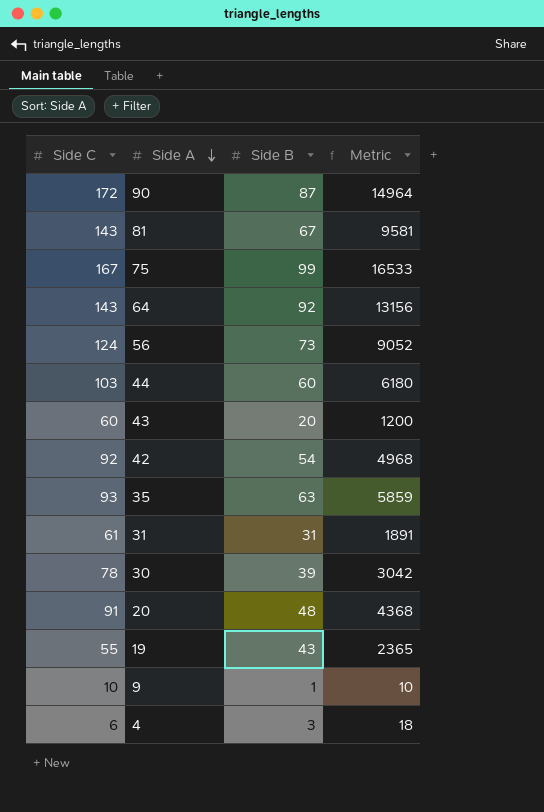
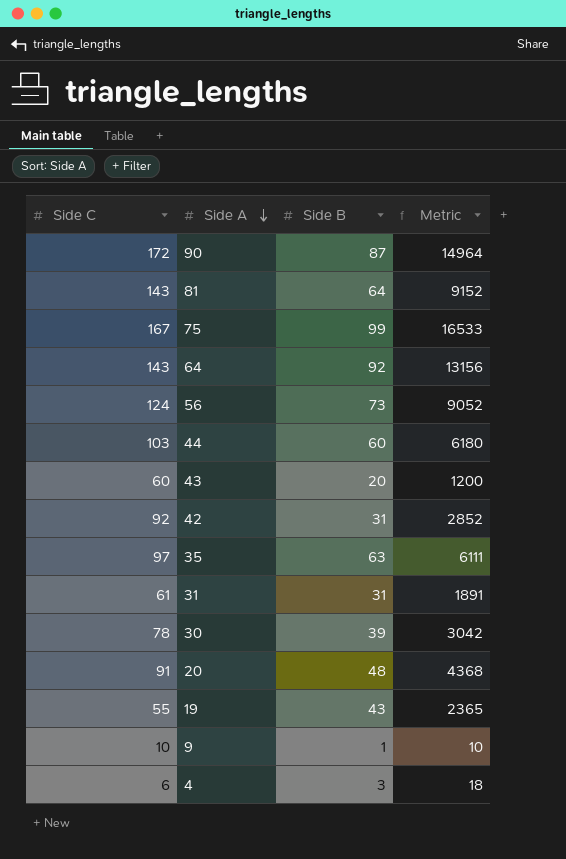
81 | Side B: 67 -> 64
81 | Metric: 9581 -> 9152
42 | Side B: 54 -> 31
42 | Metric: 4968 -> 2852
35 | Side C: 93 -> 97
35 | Metric: 5859 -> 6111

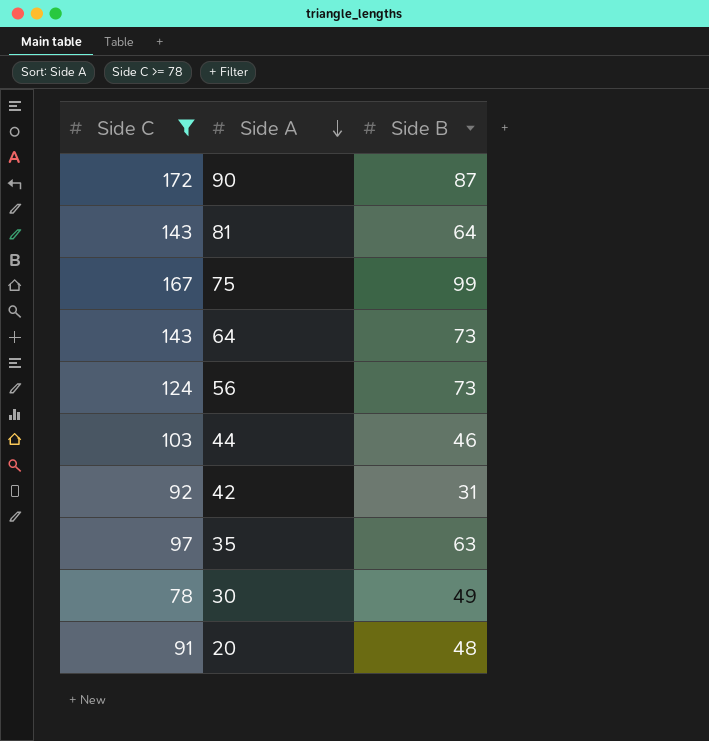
filter: none -> Side C >= 78
column Metric | formula: [Side C] * [Side B] -> none
64 | Side B: 92 -> 73
44 | Side B: 60 -> 46
30 | Side B: 39 -> 49

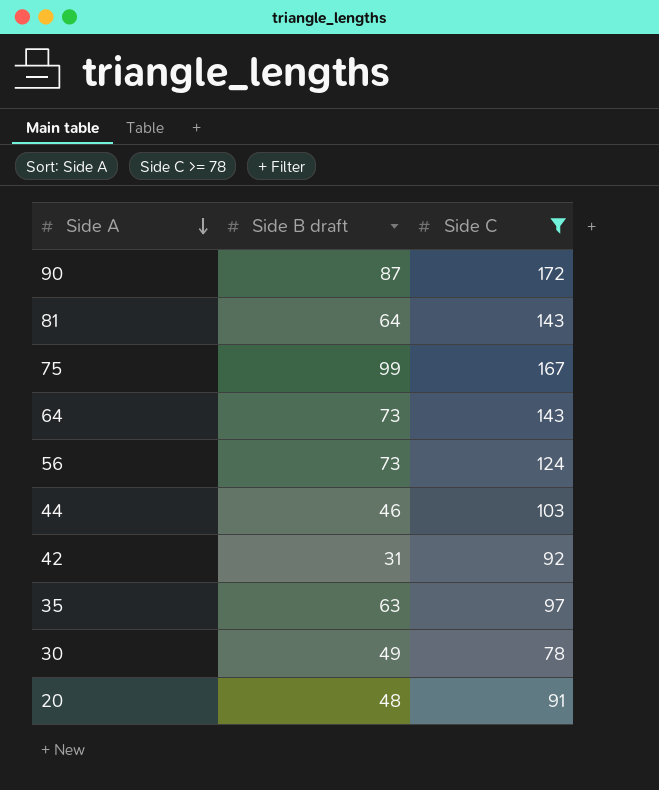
column name: Side B -> Side B draft
column Side C | position: 1 -> 3

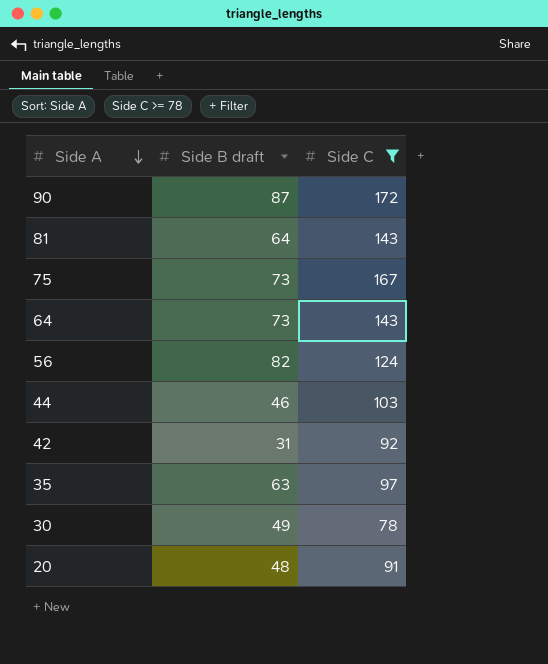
75 | Side B draft: 99 -> 73
56 | Side B draft: 73 -> 82

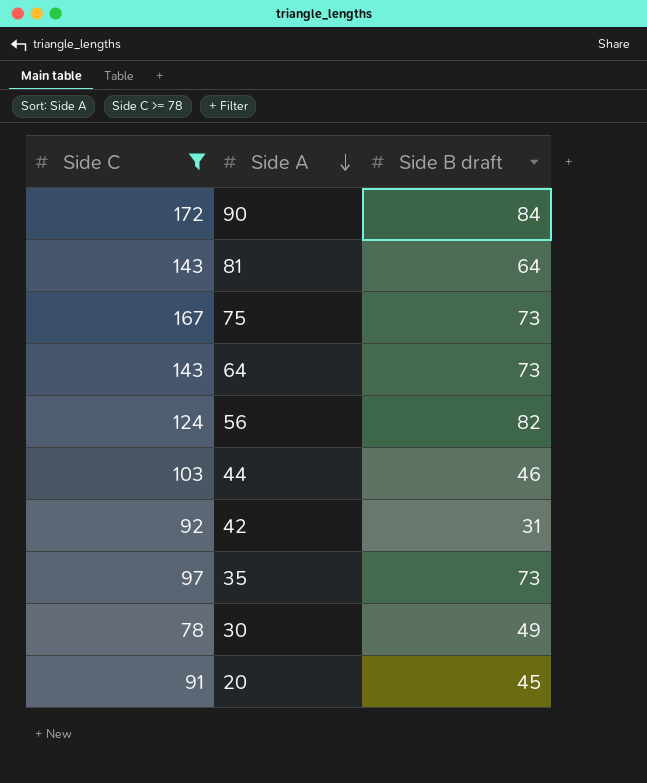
column Side C | position: 3 -> 1
90 | Side B draft: 87 -> 84
35 | Side B draft: 63 -> 73
20 | Side B draft: 48 -> 45

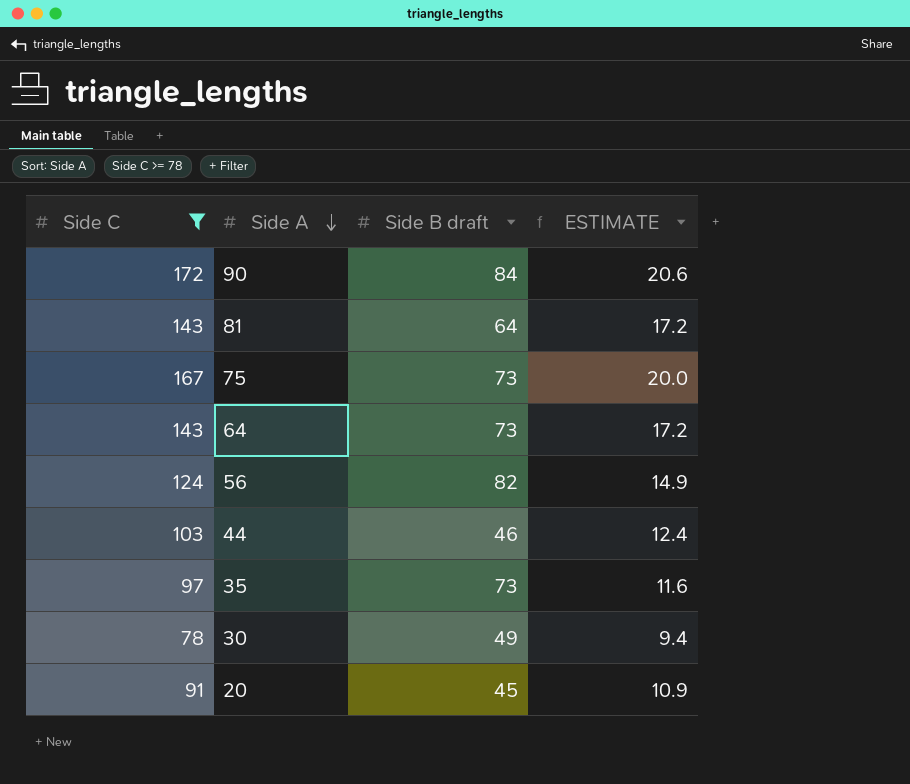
column ESTIMATE | formula: none -> [Side C] * 0.12
row 42: 92 | 31 -> none

